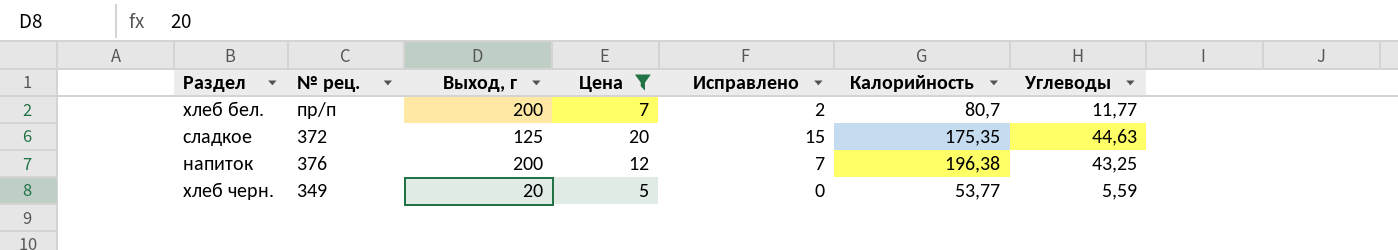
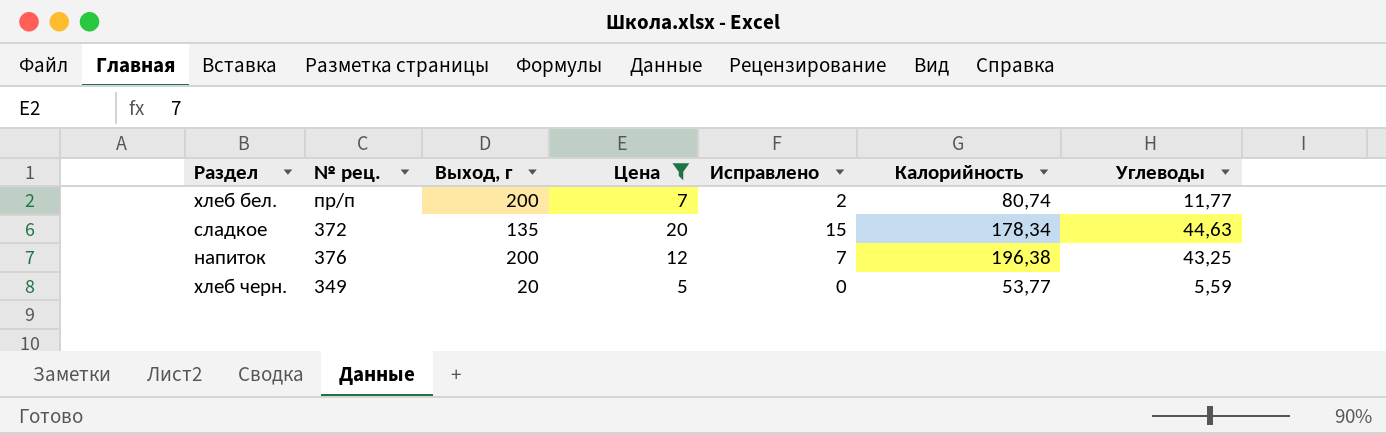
хлеб бел. | Калорийность: 80,7 -> 80,74
сладкое | Выход, г: 125 -> 135
сладкое | Калорийность: 175,35 -> 178,34

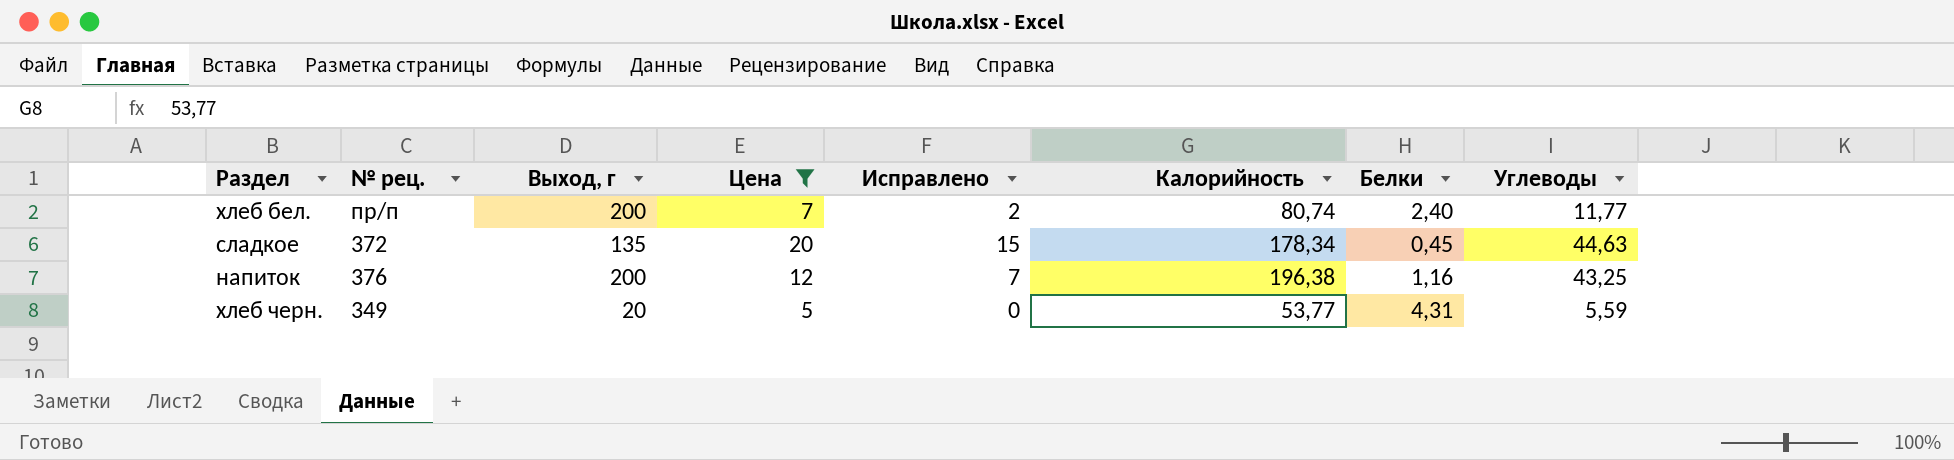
column Белки | position: none -> 7

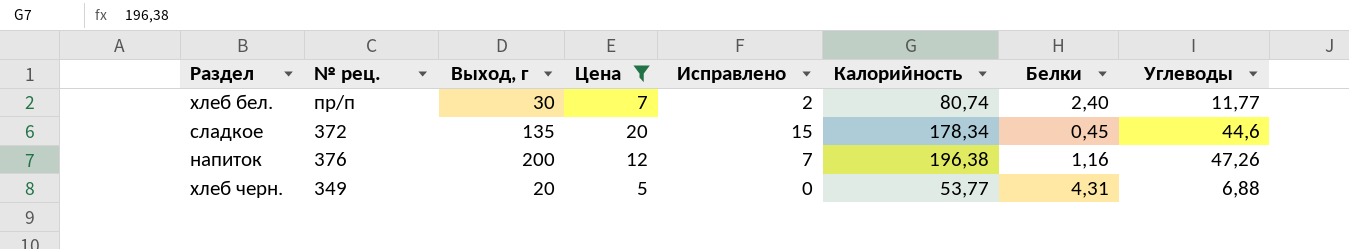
хлеб бел. | Выход, г: 200 -> 30
сладкое | Углеводы: 44,63 -> 44,6
напиток | Углеводы: 43,25 -> 47,26
хлеб черн. | Углеводы: 5,59 -> 6,88

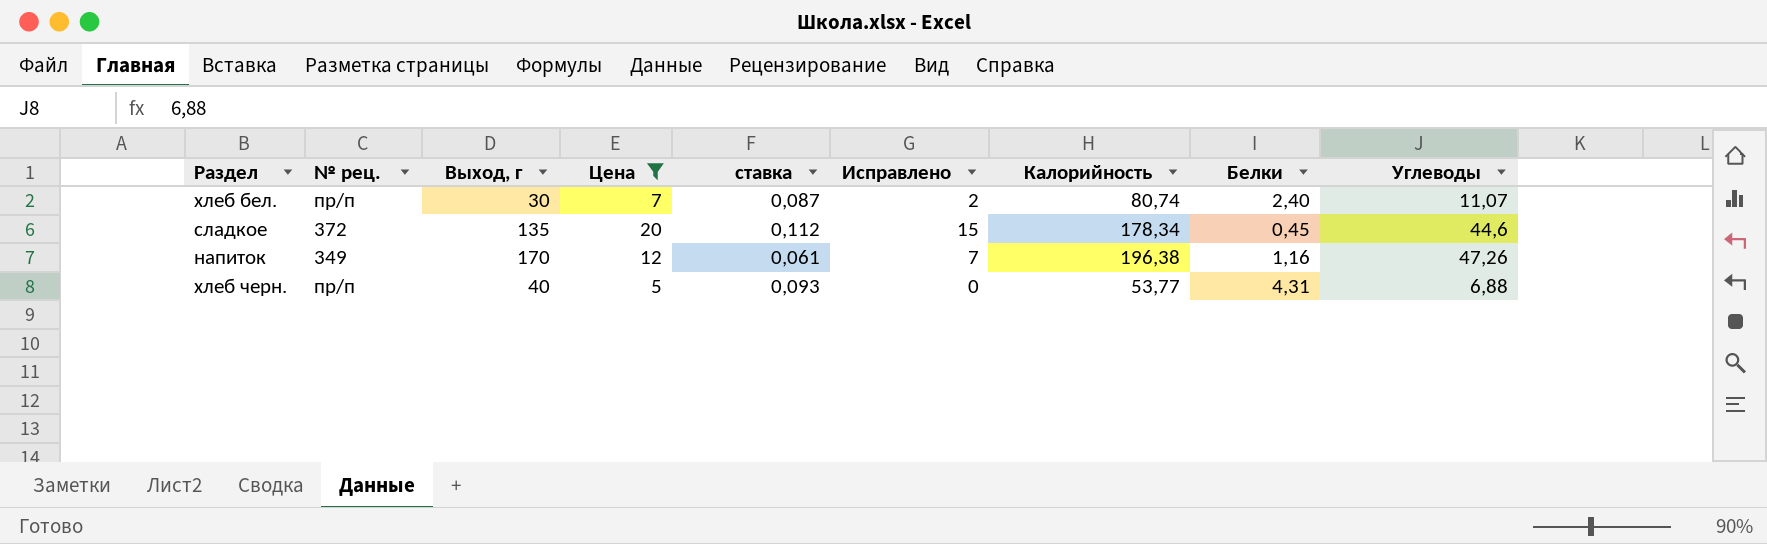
column ставка | formula: none -> [Цена] / [Калорийность]
хлеб бел. | Углеводы: 11,77 -> 11,07
напиток | № рец.: 376 -> 349
напиток | Выход, г: 200 -> 170
хлеб черн. | № рец.: 349 -> пр/п
хлеб черн. | Выход, г: 20 -> 40

